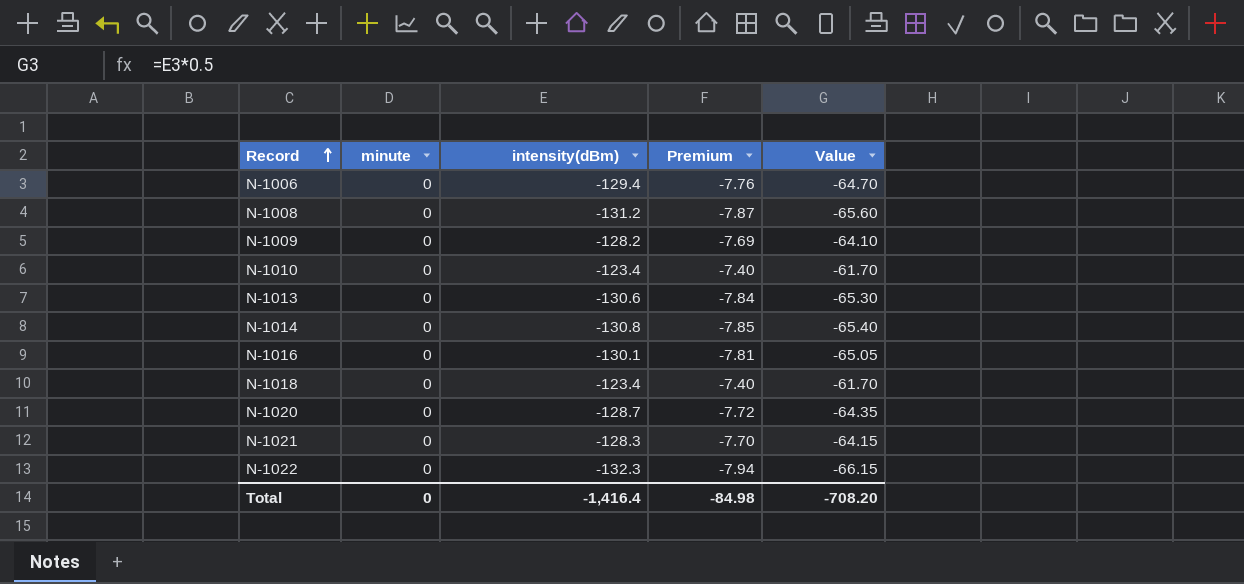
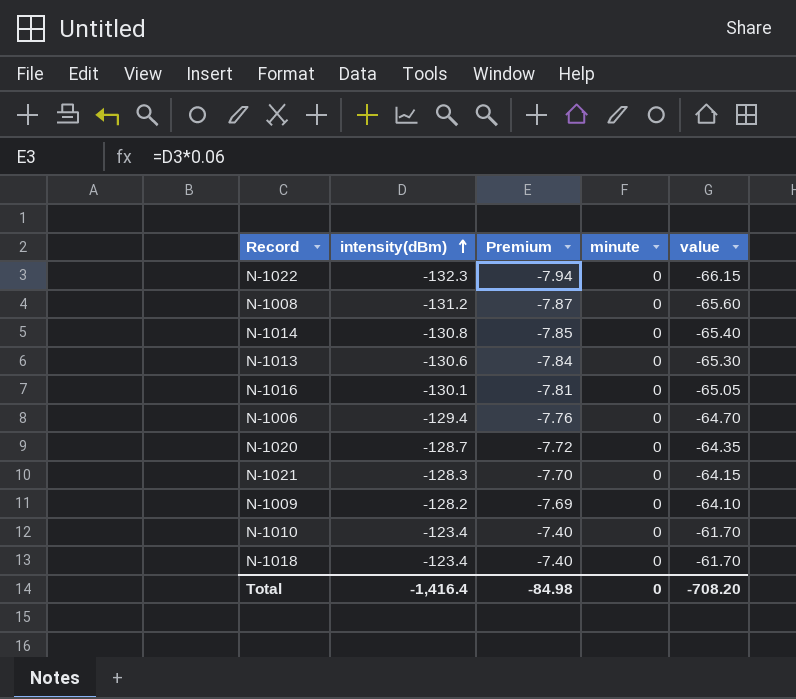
row order: Record ascending -> intensity(dBm) ascending
column minute | position: 2 -> 4
column name: Value -> value

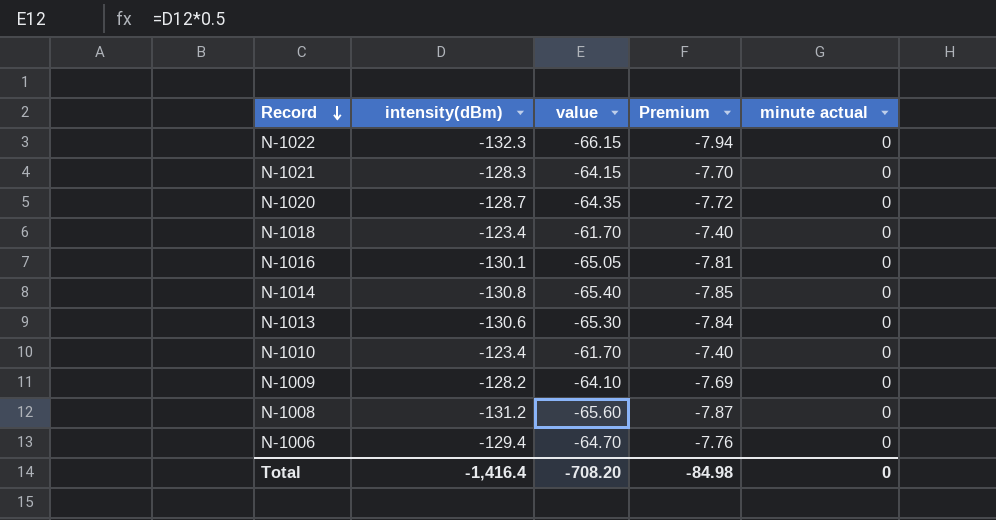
row order: intensity(dBm) ascending -> Record descending
column value | position: 5 -> 3
column name: minute -> minute actual

